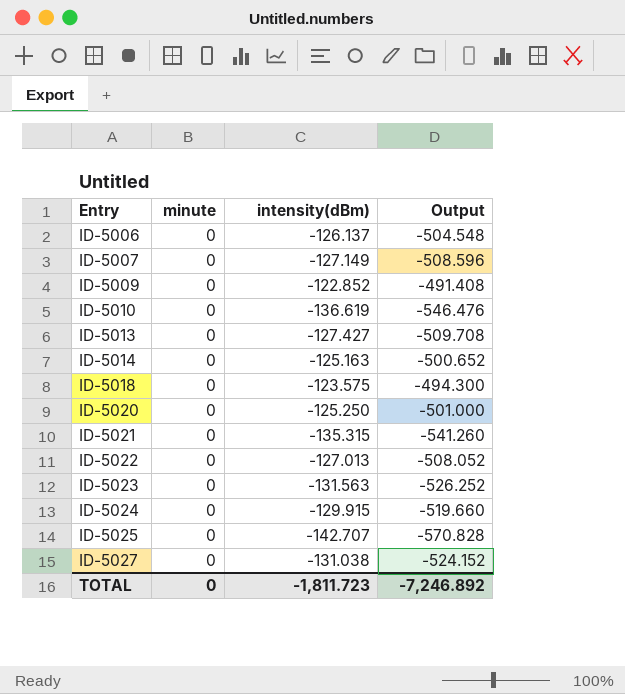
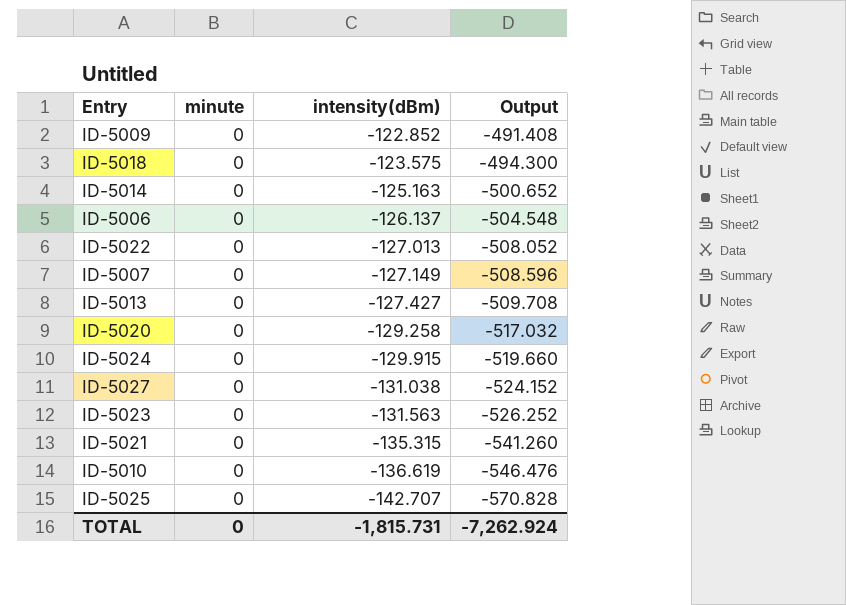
row order: Entry ascending -> intensity(dBm) descending
ID-5020 | intensity(dBm): -125.250 -> -129.258
ID-5020 | Output: -501.000 -> -517.032
TOTAL | intensity(dBm): -1,811.723 -> -1,815.731
TOTAL | Output: -7,246.892 -> -7,262.924

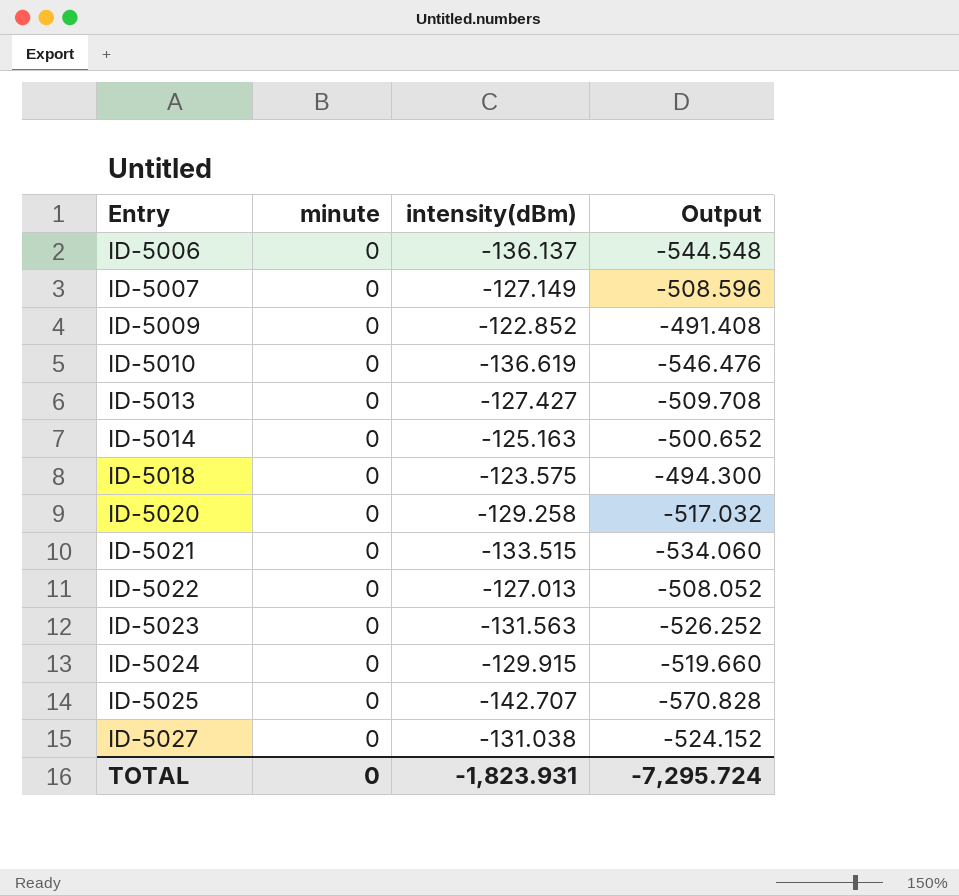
row order: intensity(dBm) descending -> Entry ascending
ID-5006 | intensity(dBm): -126.137 -> -136.137
ID-5006 | Output: -504.548 -> -544.548
ID-5021 | intensity(dBm): -135.315 -> -133.515
ID-5021 | Output: -541.260 -> -534.060
TOTAL | intensity(dBm): -1,815.731 -> -1,823.931
TOTAL | Output: -7,262.924 -> -7,295.724

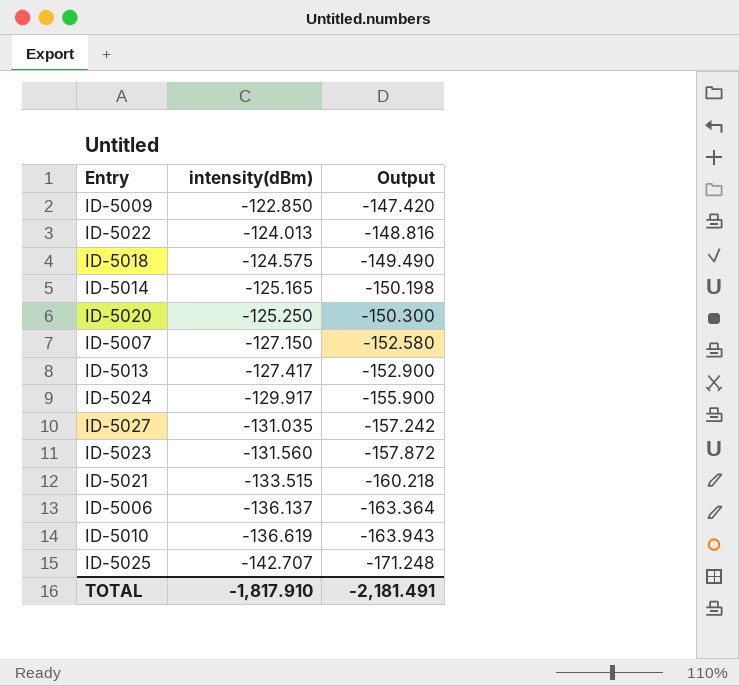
row order: Entry ascending -> intensity(dBm) descending
column minute | position: 2 -> none
column Output | formula: [intensity(dBm)] * 4 -> [intensity(dBm)] * 1.2
ID-5009 | intensity(dBm): -122.852 -> -122.850
ID-5022 | intensity(dBm): -127.013 -> -124.013
ID-5018 | intensity(dBm): -123.575 -> -124.575
ID-5014 | intensity(dBm): -125.163 -> -125.165
ID-5020 | intensity(dBm): -129.258 -> -125.250
ID-5007 | intensity(dBm): -127.149 -> -127.150
ID-5013 | intensity(dBm): -127.427 -> -127.417
ID-5024 | intensity(dBm): -129.915 -> -129.917
ID-5027 | intensity(dBm): -131.038 -> -131.035
ID-5023 | intensity(dBm): -131.563 -> -131.560
TOTAL | intensity(dBm): -1,823.931 -> -1,817.910
TOTAL | Output: -7,295.724 -> -2,181.491

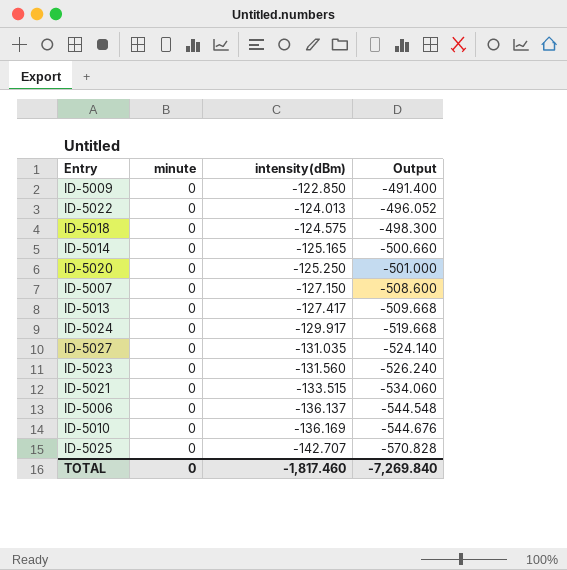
column minute | position: none -> 2
column Output | formula: [intensity(dBm)] * 1.2 -> [intensity(dBm)] * 4
ID-5010 | intensity(dBm): -136.619 -> -136.169
TOTAL | intensity(dBm): -1,817.910 -> -1,817.460
TOTAL | Output: -2,181.491 -> -7,269.840

